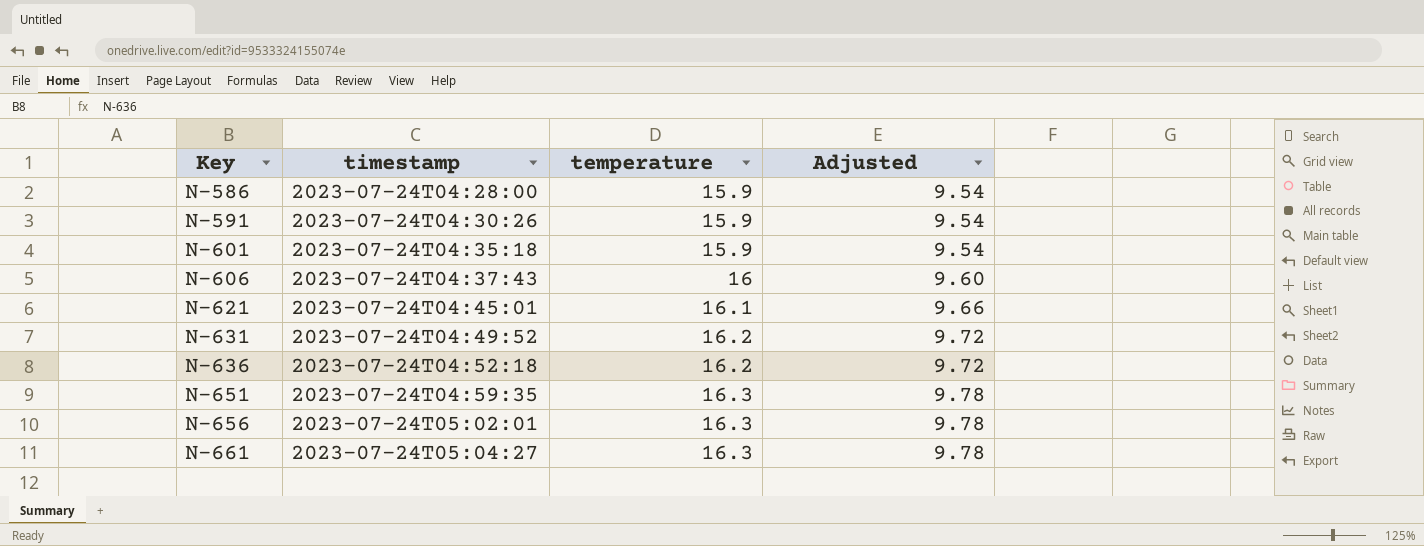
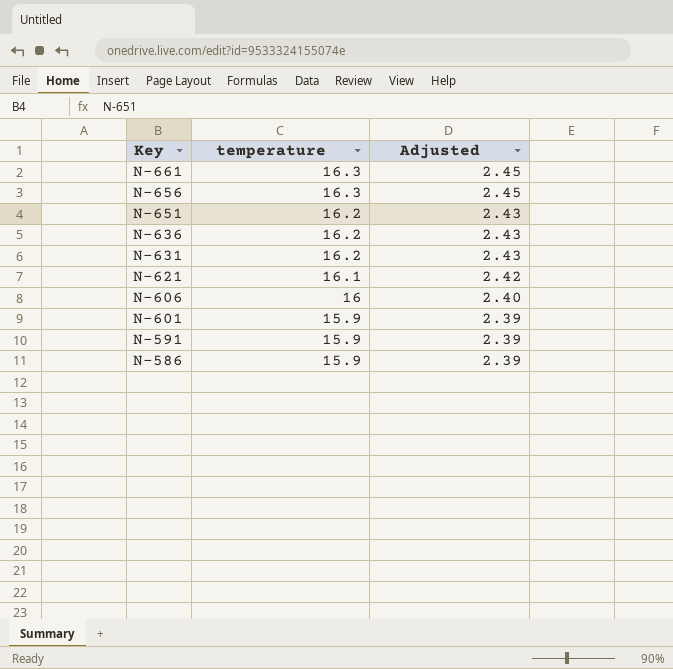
row order: Key ascending -> Key descending
column timestamp | position: 2 -> none
column Adjusted | formula: [temperature] * 0.6 -> [temperature] * 0.15
N-651 | temperature: 16.3 -> 16.2

